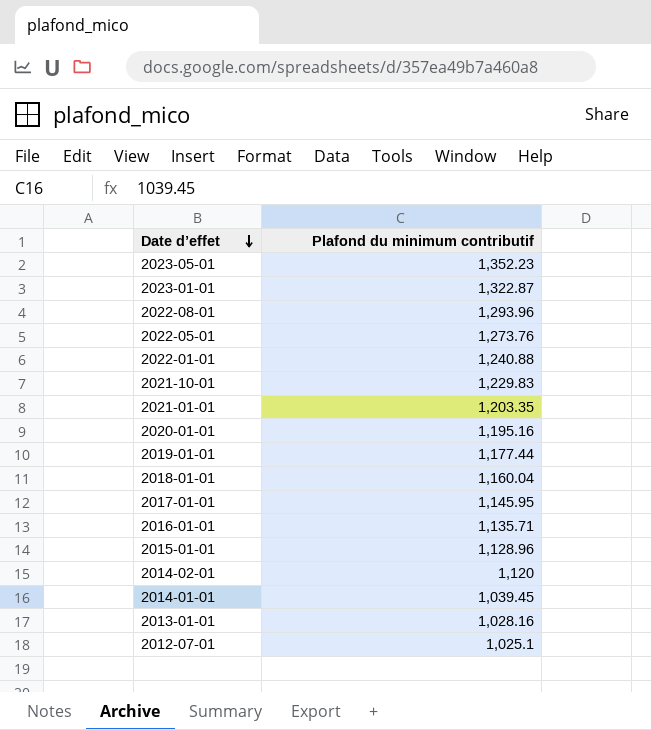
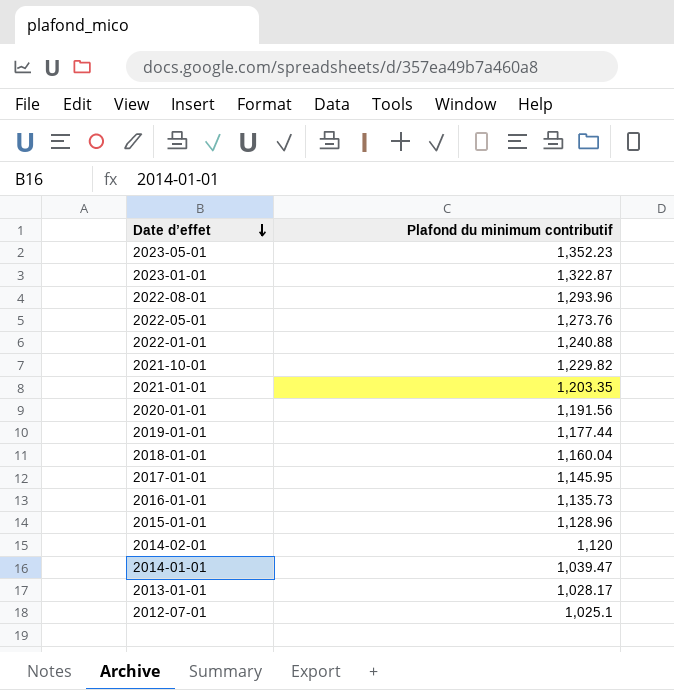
2021-10-01 | Plafond du minimum contributif: 1,229.83 -> 1,229.82
2020-01-01 | Plafond du minimum contributif: 1,195.16 -> 1,191.56
2016-01-01 | Plafond du minimum contributif: 1,135.71 -> 1,135.73
2014-01-01 | Plafond du minimum contributif: 1,039.45 -> 1,039.47
2013-01-01 | Plafond du minimum contributif: 1,028.16 -> 1,028.17

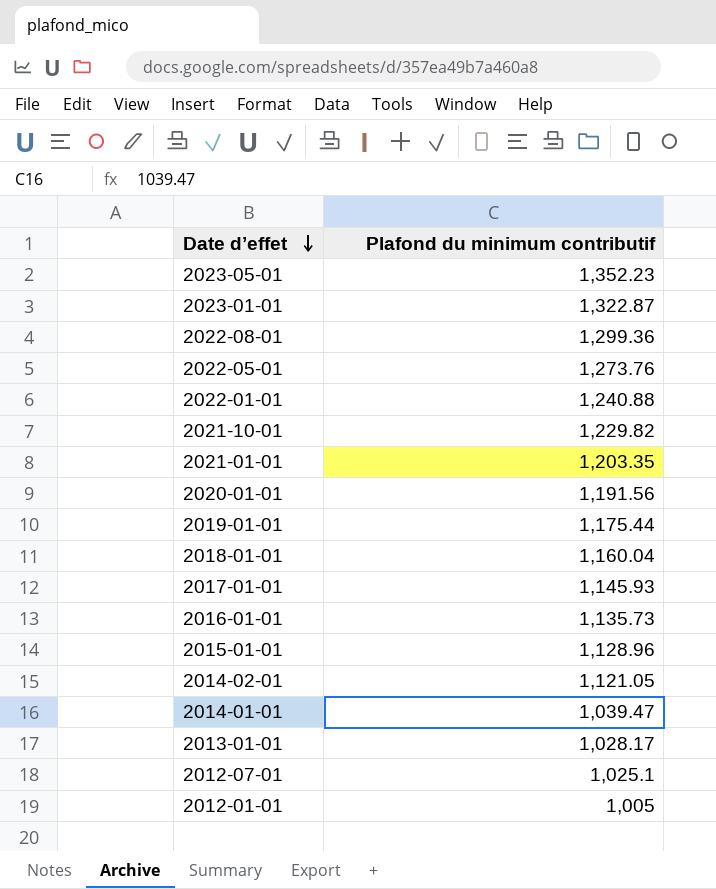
2022-08-01 | Plafond du minimum contributif: 1,293.96 -> 1,299.36
2019-01-01 | Plafond du minimum contributif: 1,177.44 -> 1,175.44
2017-01-01 | Plafond du minimum contributif: 1,145.95 -> 1,145.93
2014-02-01 | Plafond du minimum contributif: 1,120 -> 1,121.05
row 2012-01-01: none -> 1,005

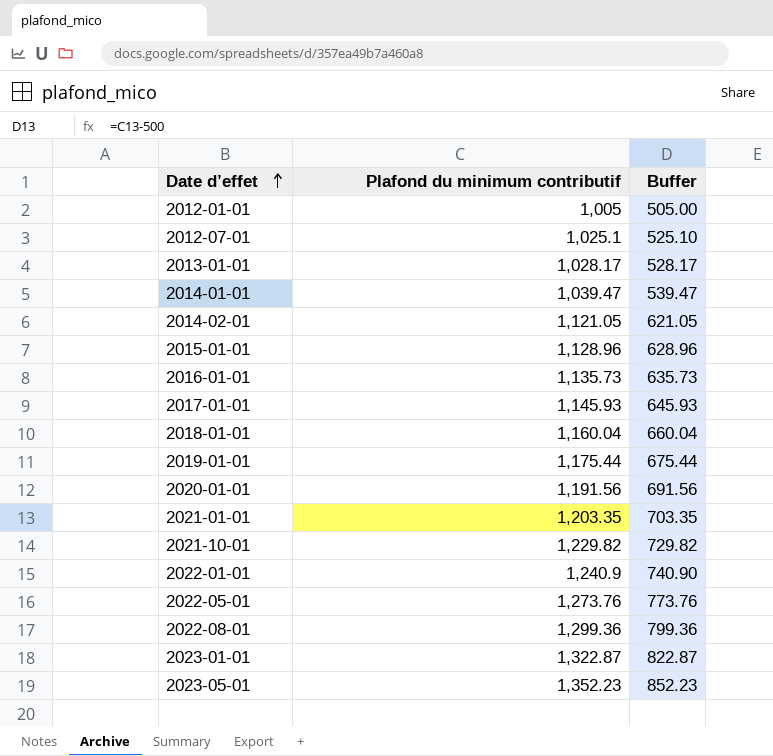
row order: Date d’effet descending -> Date d’effet ascending
column Buffer | formula: none -> [Plafond du minimum contributif] - 500
2022-01-01 | Plafond du minimum contributif: 1,240.88 -> 1,240.9

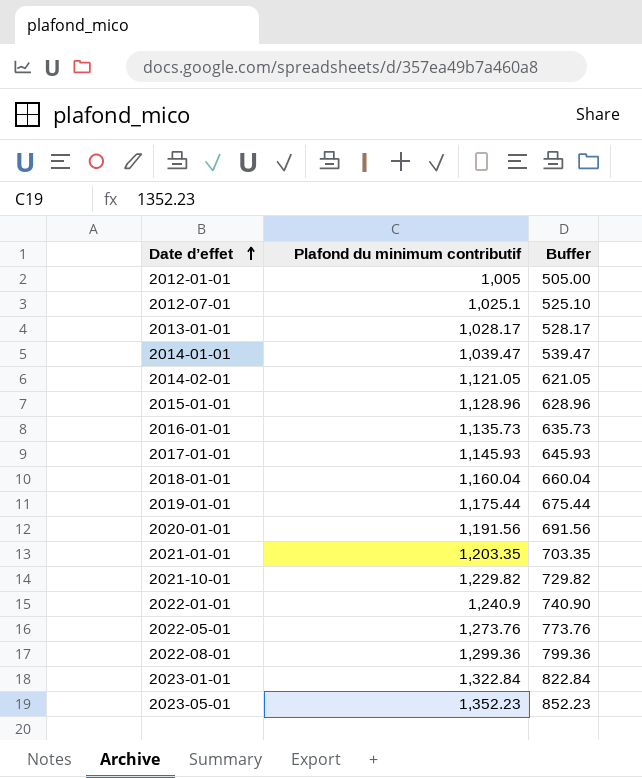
2023-01-01 | Plafond du minimum contributif: 1,322.87 -> 1,322.84
2023-01-01 | Buffer: 822.87 -> 822.84

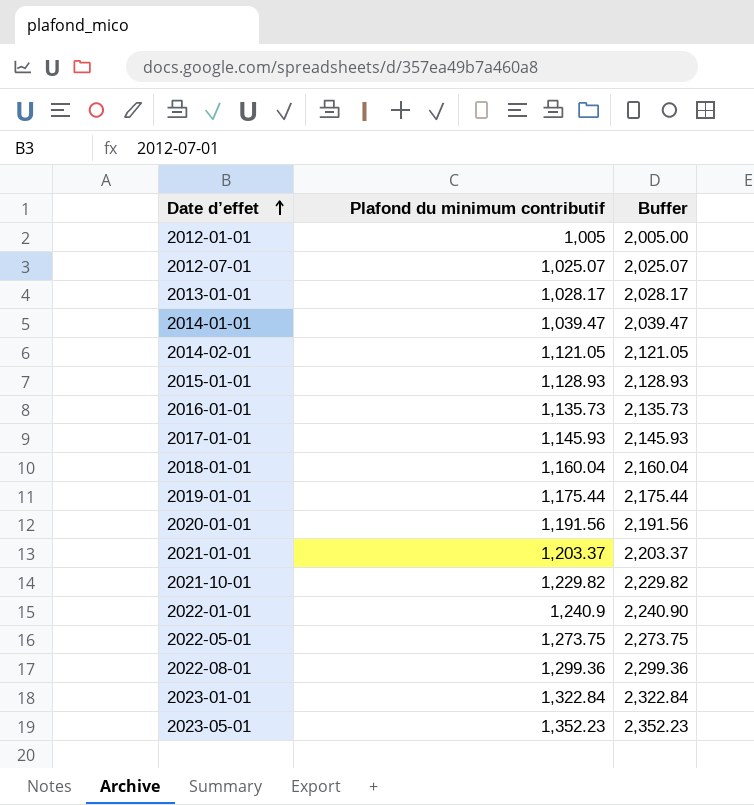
column Buffer | formula: [Plafond du minimum contributif] - 500 -> [Plafond du minimum contributif] + 1000
2012-07-01 | Plafond du minimum contributif: 1,025.1 -> 1,025.07
2015-01-01 | Plafond du minimum contributif: 1,128.96 -> 1,128.93
2021-01-01 | Plafond du minimum contributif: 1,203.35 -> 1,203.37
2022-05-01 | Plafond du minimum contributif: 1,273.76 -> 1,273.75

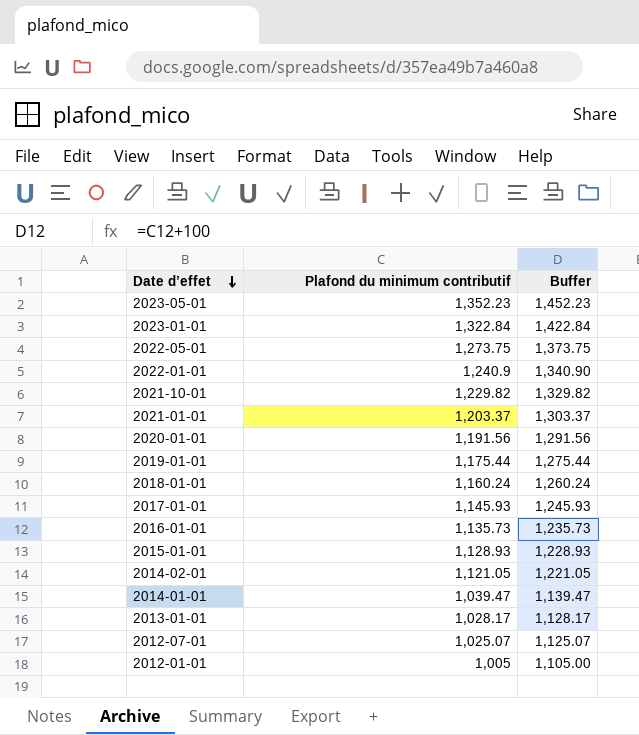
row order: Date d’effet ascending -> Date d’effet descending
column Buffer | formula: [Plafond du minimum contributif] + 1000 -> [Plafond du minimum contributif] + 100
row 2022-08-01: 1,299.36 | 2,299.36 -> none
2018-01-01 | Plafond du minimum contributif: 1,160.04 -> 1,160.24

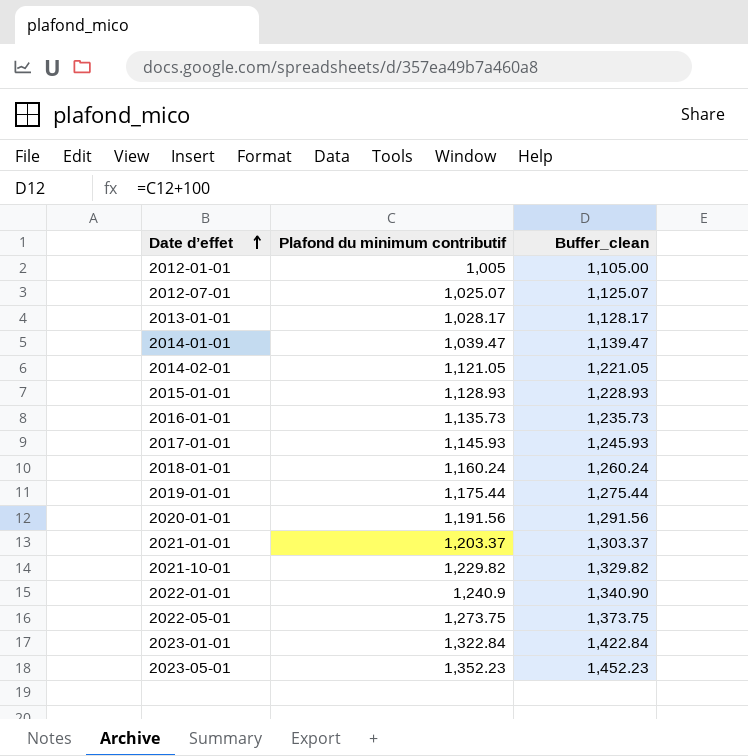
row order: Date d’effet descending -> Date d’effet ascending
column name: Buffer -> Buffer_clean

